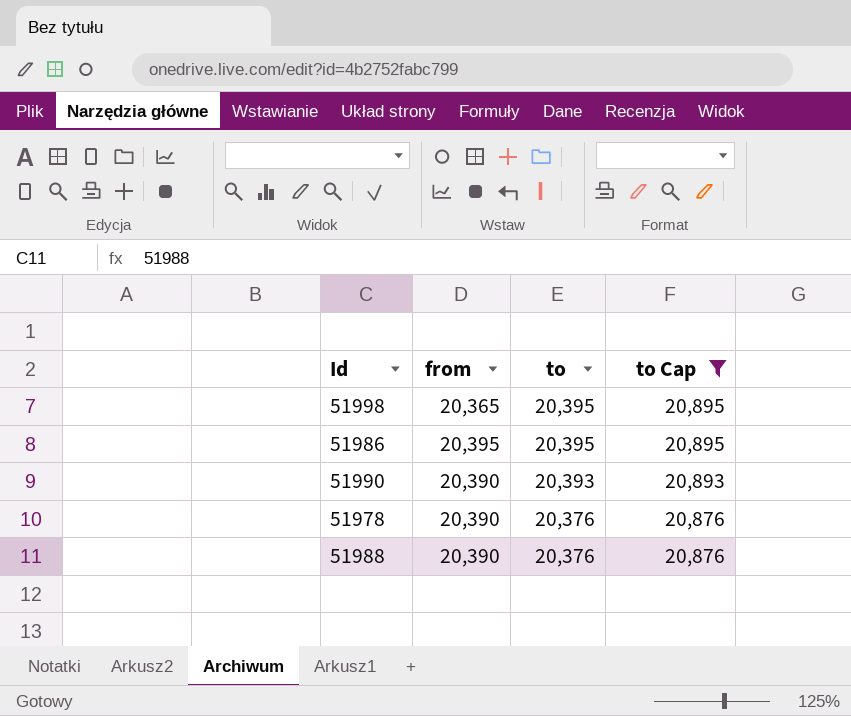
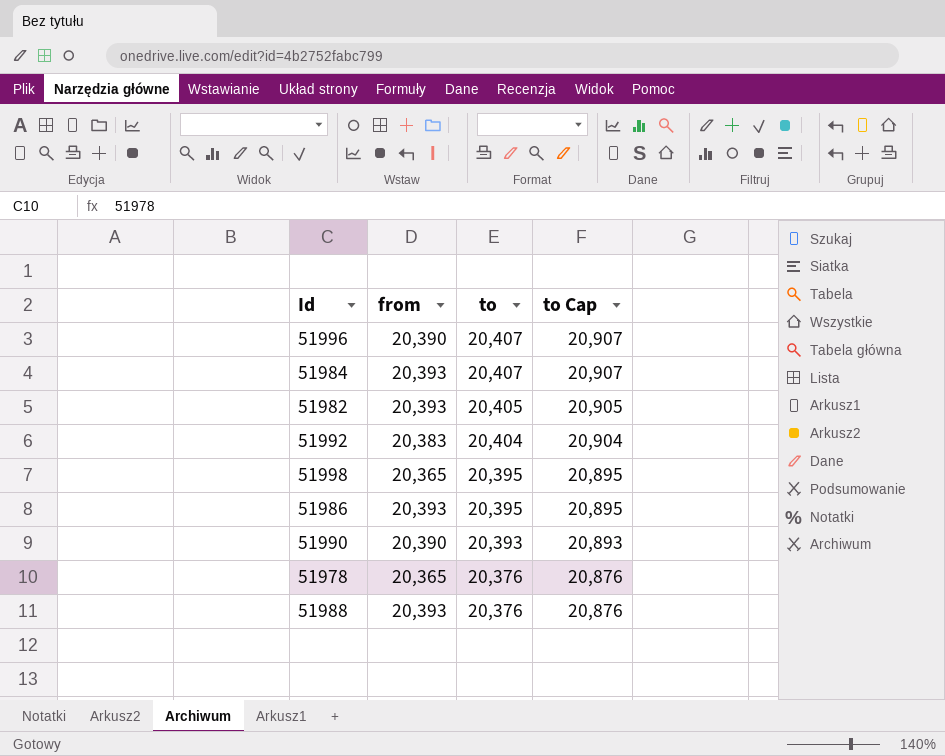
filter: to Cap <= 20,895 -> none
51986 | from: 20,395 -> 20,393
51978 | from: 20,390 -> 20,365
51988 | from: 20,390 -> 20,393

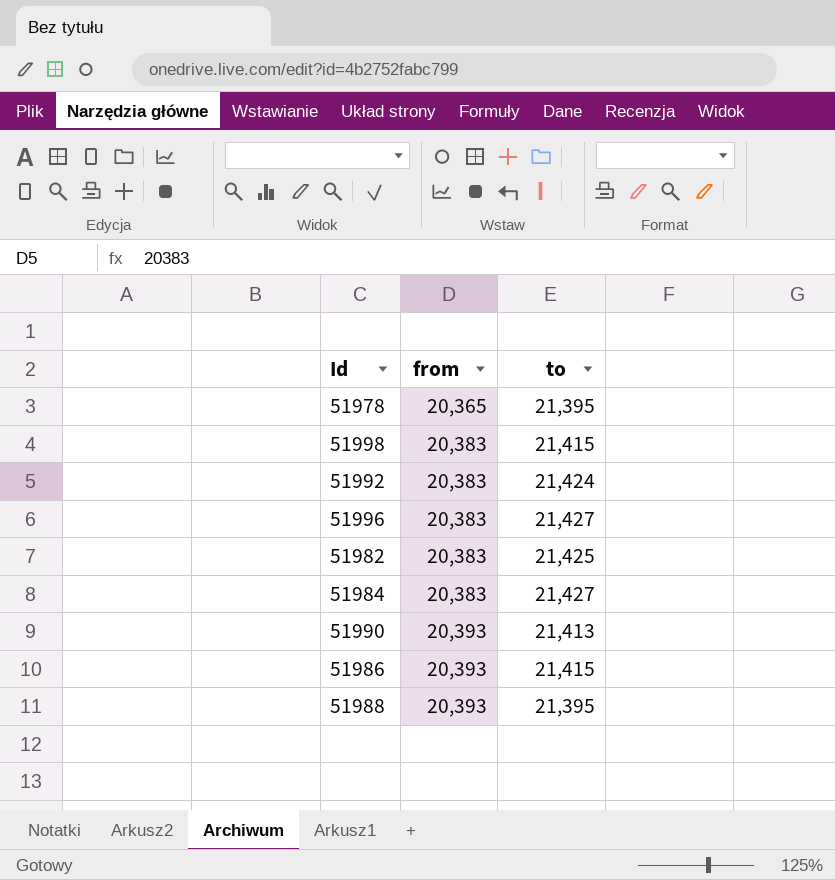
row order: to descending -> from ascending
column to Cap | formula: [to] + 500 -> none
51978 | to: 20,376 -> 21,395
51998 | from: 20,365 -> 20,383
51998 | to: 20,395 -> 21,415
51992 | to: 20,404 -> 21,424
51996 | from: 20,390 -> 20,383
51996 | to: 20,407 -> 21,427
51982 | from: 20,393 -> 20,383
51982 | to: 20,405 -> 21,425
51984 | from: 20,393 -> 20,383
51984 | to: 20,407 -> 21,427
51990 | from: 20,390 -> 20,393
51990 | to: 20,393 -> 21,413
51986 | to: 20,395 -> 21,415
51988 | to: 20,376 -> 21,395

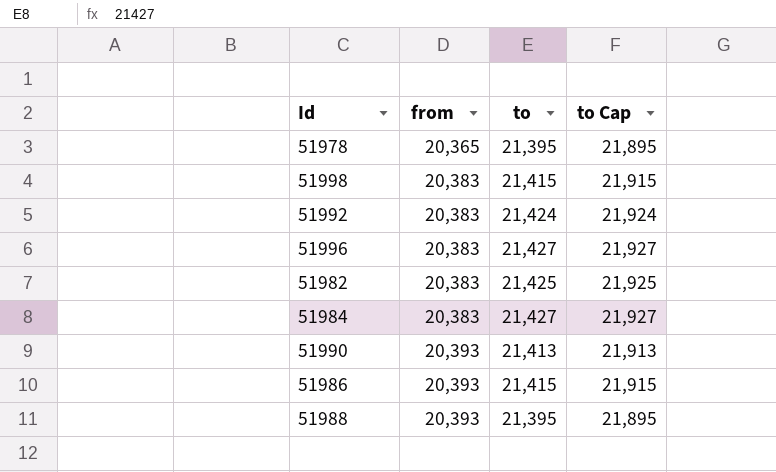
column to Cap | formula: none -> [to] + 500

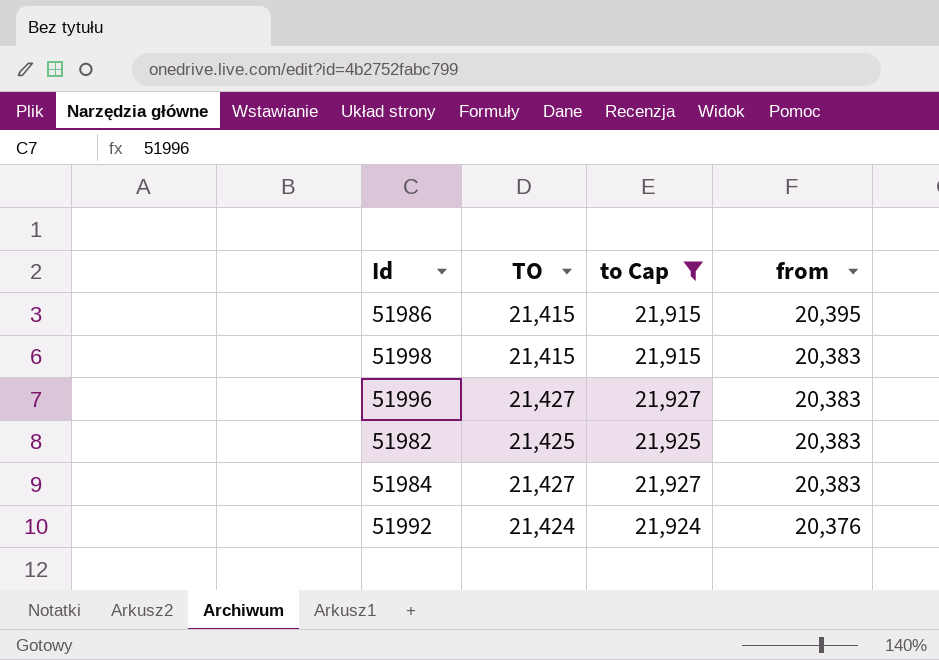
filter: none -> to Cap >= 21,915
row order: from ascending -> from descending
column name: to -> TO
column from | position: 2 -> 4
51986 | from: 20,393 -> 20,395
51992 | from: 20,383 -> 20,376

